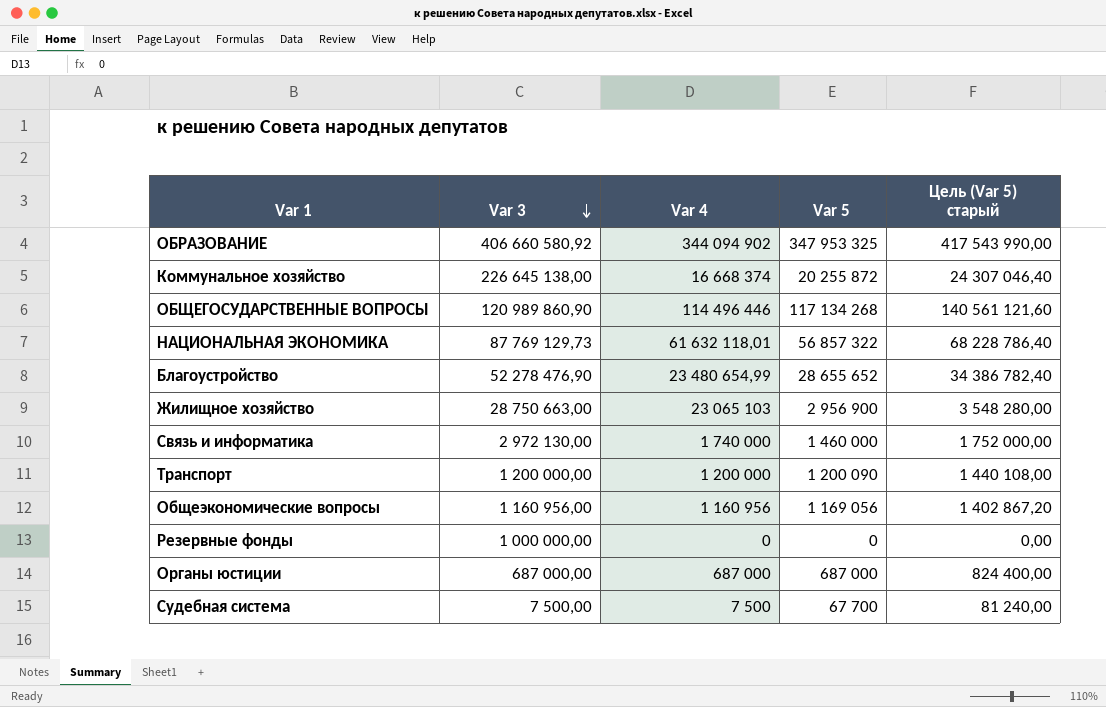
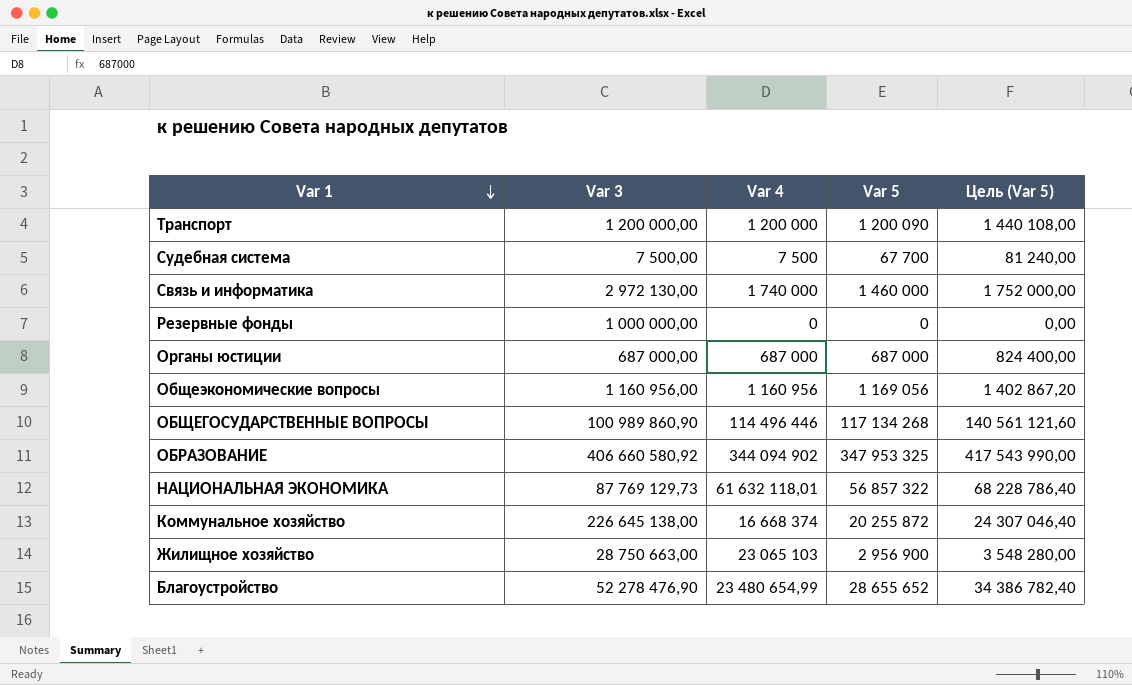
row order: Var 3 descending -> Var 1 descending
column name: Цель (Var 5) старый -> Цель (Var 5)
ОБЩЕГОСУДАРСТВЕННЫЕ ВОПРОСЫ | Var 3: 120 989 860,90 -> 100 989 860,90

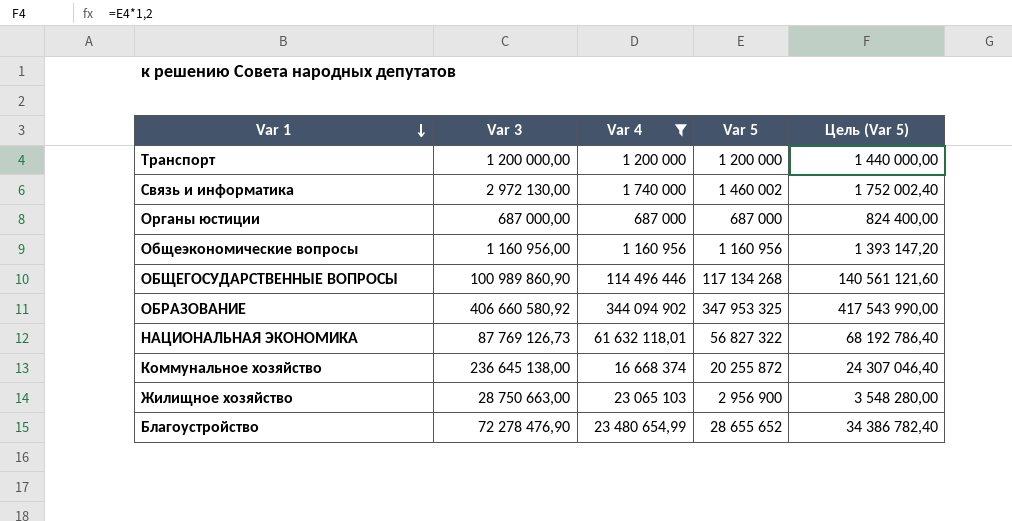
filter: none -> Var 4 >= 687 000
Транспорт | Var 5: 1 200 090 -> 1 200 000
Транспорт | Цель (Var 5): 1 440 108,00 -> 1 440 000,00
Связь и информатика | Var 5: 1 460 000 -> 1 460 002
Связь и информатика | Цель (Var 5): 1 752 000,00 -> 1 752 002,40
Общеэкономические вопросы | Var 5: 1 169 056 -> 1 160 956
Общеэкономические вопросы | Цель (Var 5): 1 402 867,20 -> 1 393 147,20
НАЦИОНАЛЬНАЯ ЭКОНОМИКА | Var 3: 87 769 129,73 -> 87 769 126,73
НАЦИОНАЛЬНАЯ ЭКОНОМИКА | Var 5: 56 857 322 -> 56 827 322
НАЦИОНАЛЬНАЯ ЭКОНОМИКА | Цель (Var 5): 68 228 786,40 -> 68 192 786,40
Коммунальное хозяйство | Var 3: 226 645 138,00 -> 236 645 138,00
Благоустройство | Var 3: 52 278 476,90 -> 72 278 476,90

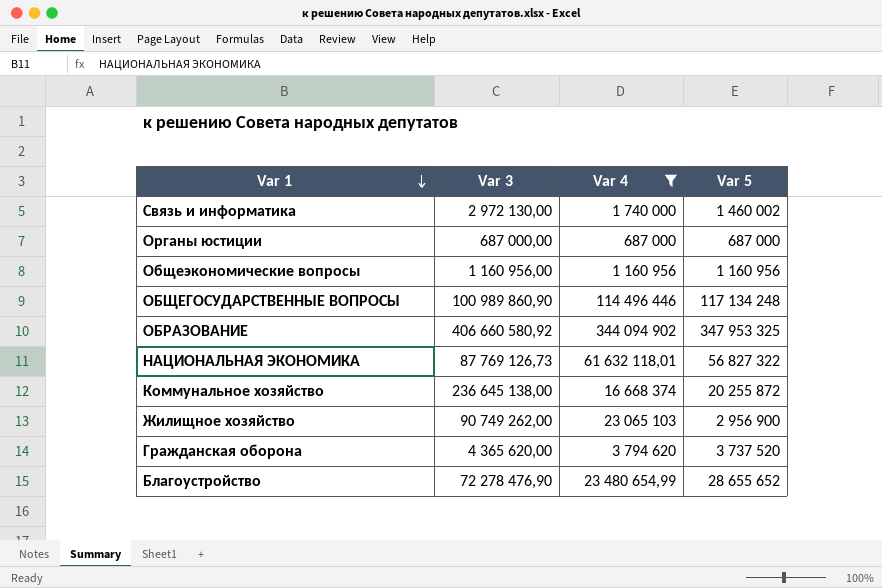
column Цель (Var 5) | formula: [Var 5] * 1,2 -> none
row Транспорт: 1 200 000,00 | 1 200 000 | 1 200 000 | 1 440 000,00 -> none
ОБЩЕГОСУДАРСТВЕННЫЕ ВОПРОСЫ | Var 5: 117 134 268 -> 117 134 248
Жилищное хозяйство | Var 3: 28 750 663,00 -> 90 749 262,00
row Гражданская оборона: none -> 4 365 620,00 | 3 794 620 | 3 737 520

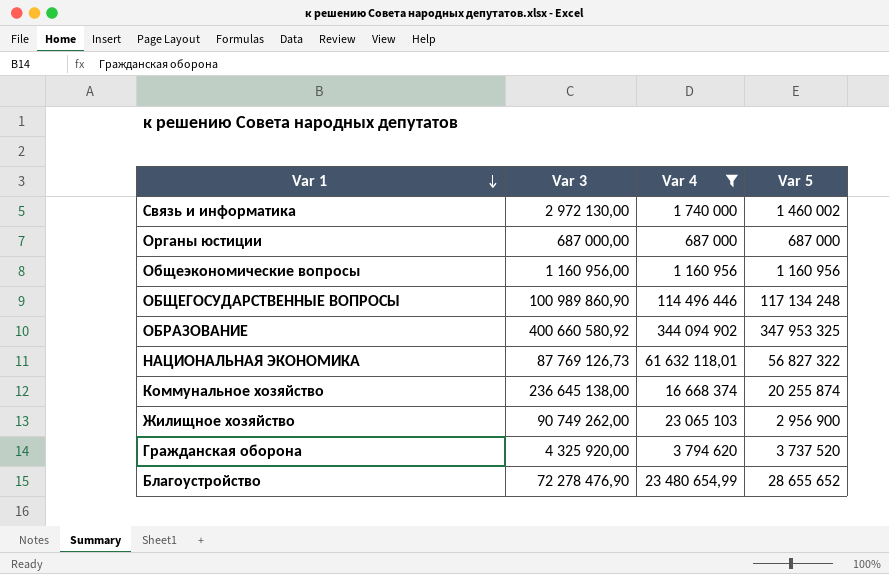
ОБРАЗОВАНИЕ | Var 3: 406 660 580,92 -> 400 660 580,92
Коммунальное хозяйство | Var 5: 20 255 872 -> 20 255 874
Гражданская оборона | Var 3: 4 365 620,00 -> 4 325 920,00

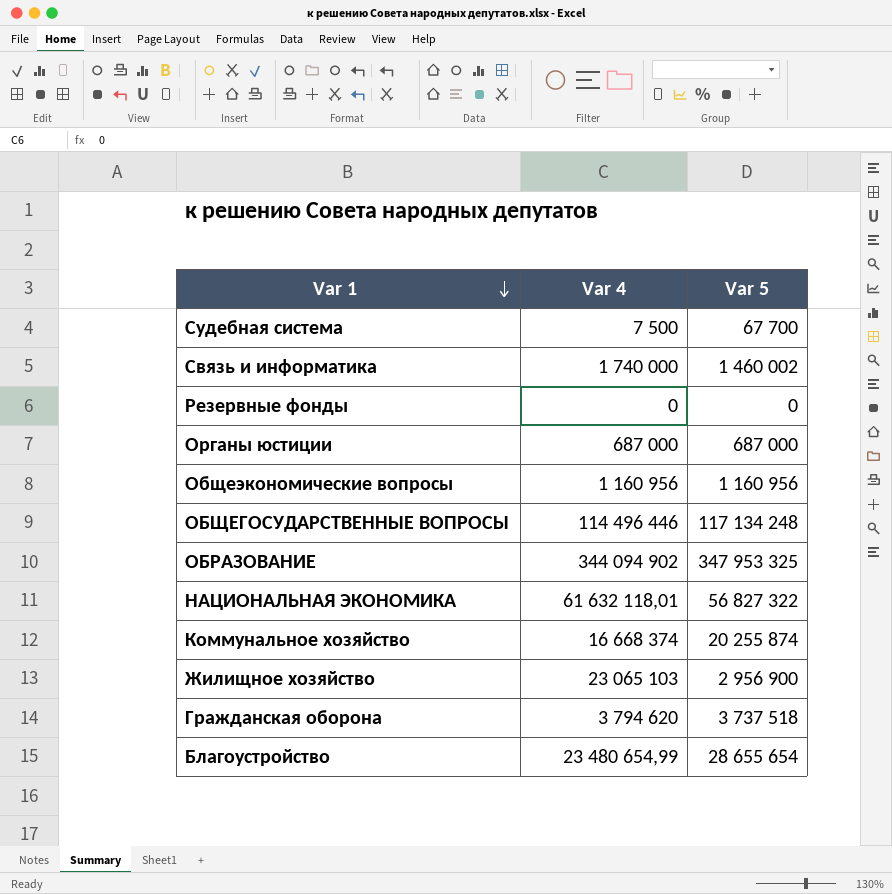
filter: Var 4 >= 687 000 -> none
column Var 3 | position: 2 -> none
Гражданская оборона | Var 5: 3 737 520 -> 3 737 518
Благоустройство | Var 5: 28 655 652 -> 28 655 654

